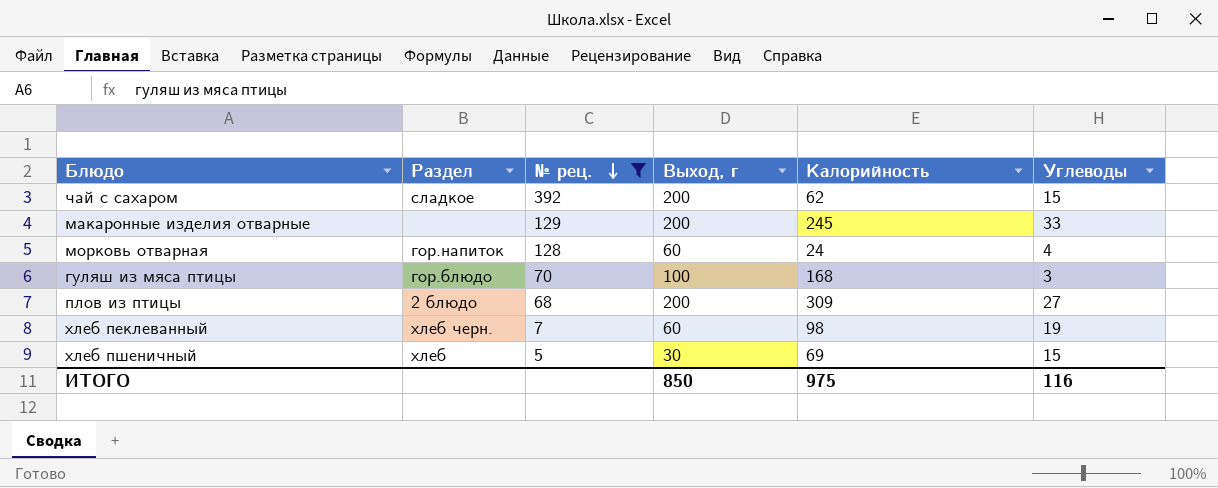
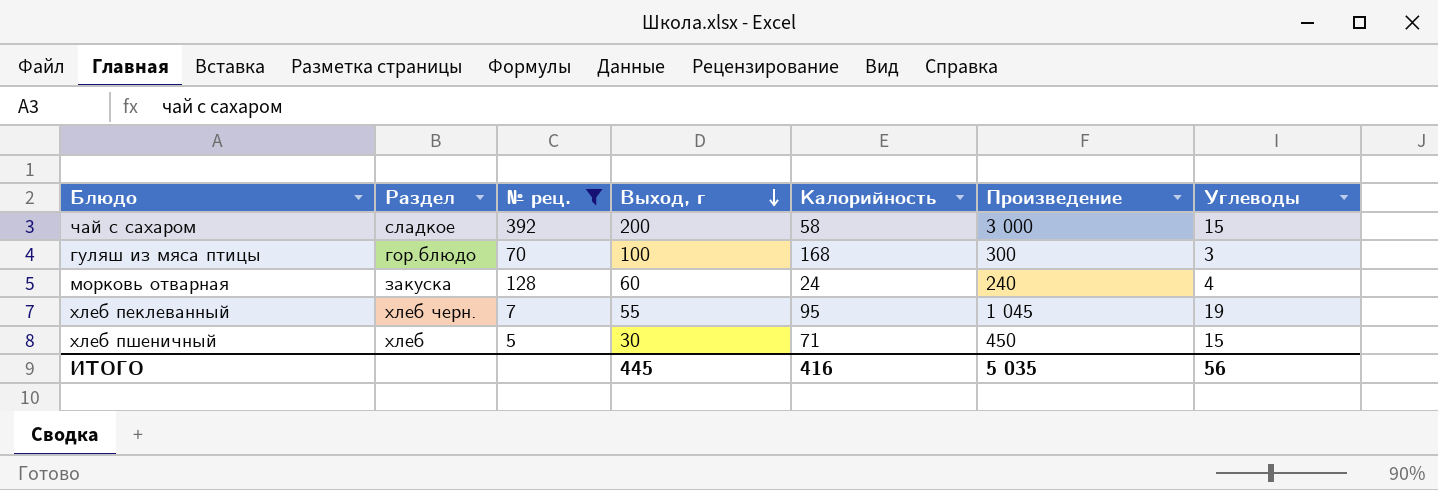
row order: № рец. descending -> Выход, г descending
column Произведение | formula: none -> [Выход, г] * [Углеводы]
row макаронные изделия отварные: none | 129 | 200 | 245 | 33 -> none
row плов из птицы: 2 блюдо | 68 | 200 | 309 | 27 -> none
чай с сахаром | Калорийность: 62 -> 58
морковь отварная | Раздел: гор.напиток -> закуска
хлеб пеклеванный | Выход, г: 60 -> 55
хлеб пеклеванный | Калорийность: 98 -> 95
хлеб пшеничный | Калорийность: 69 -> 71
ИТОГО | Выход, г: 850 -> 445
ИТОГО | Калорийность: 975 -> 416
ИТОГО | Углеводы: 116 -> 56

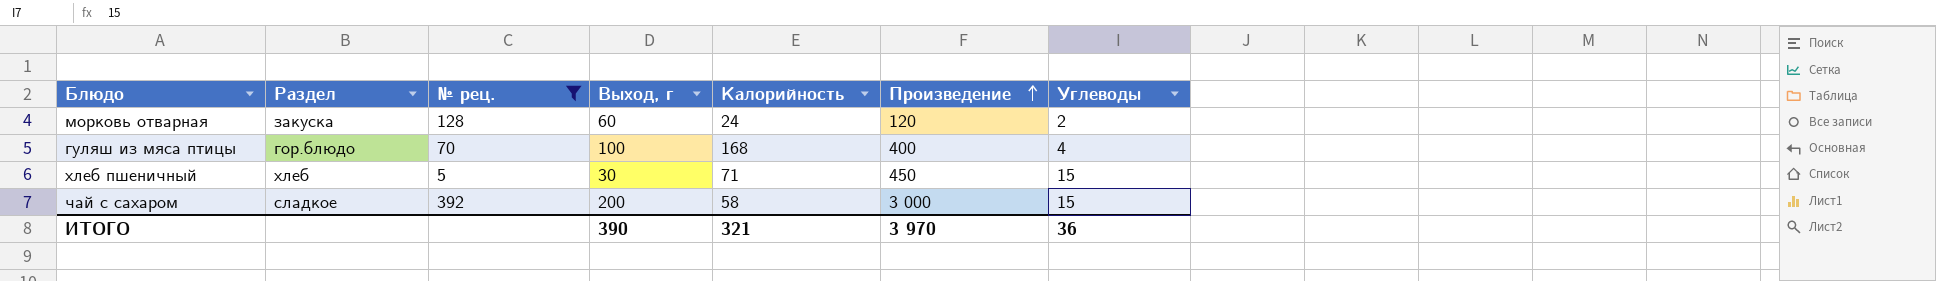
row order: Выход, г descending -> Произведение ascending
row хлеб пеклеванный: хлеб черн. | 7 | 55 | 95 | 1 045 | 19 -> none
морковь отварная | Произведение: 240 -> 120
морковь отварная | Углеводы: 4 -> 2
гуляш из мяса птицы | Произведение: 300 -> 400
гуляш из мяса птицы | Углеводы: 3 -> 4
ИТОГО | Выход, г: 445 -> 390
ИТОГО | Калорийность: 416 -> 321
ИТОГО | Произведение: 5 035 -> 3 970
ИТОГО | Углеводы: 56 -> 36

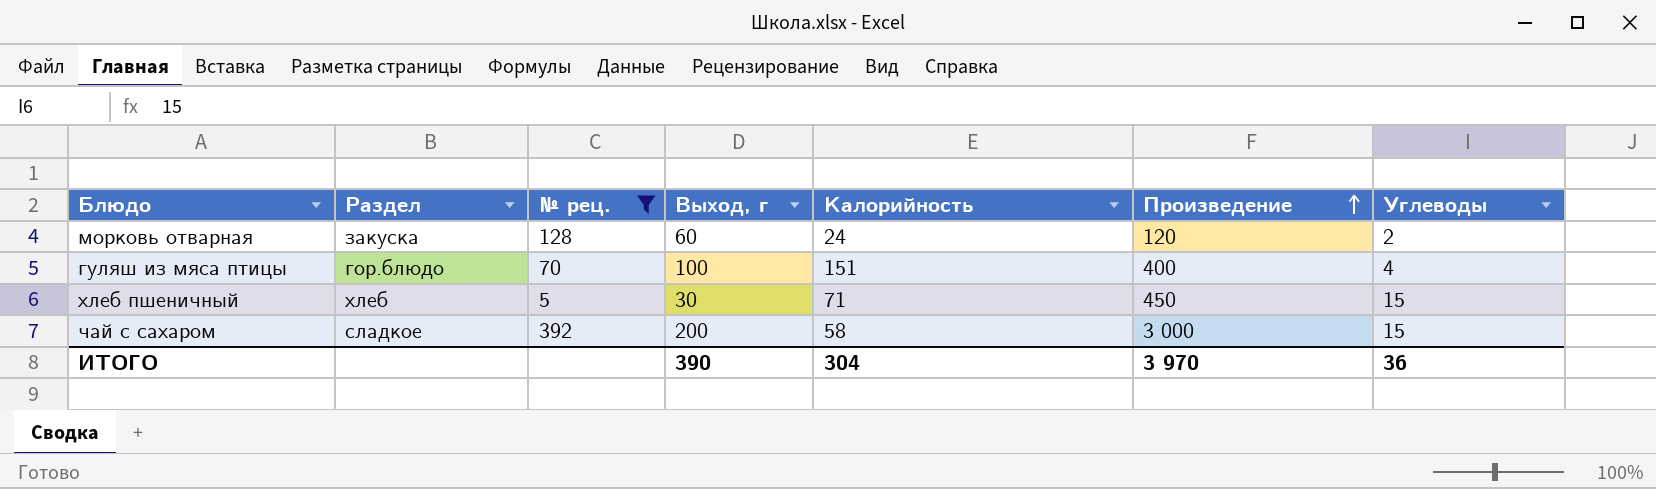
гуляш из мяса птицы | Калорийность: 168 -> 151
ИТОГО | Калорийность: 321 -> 304

